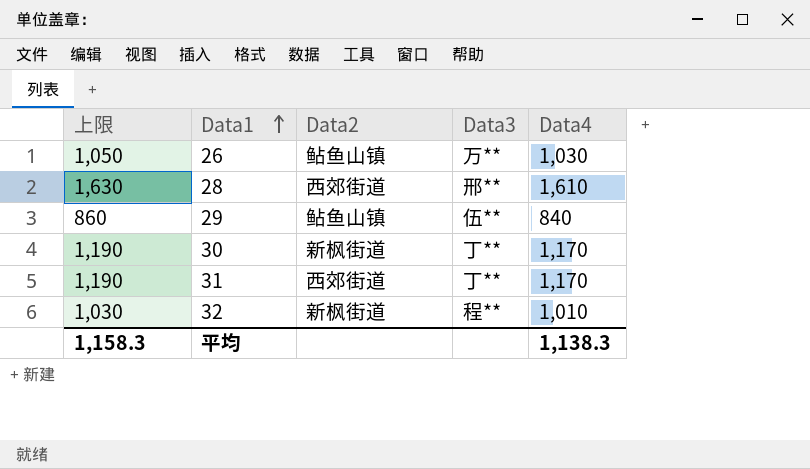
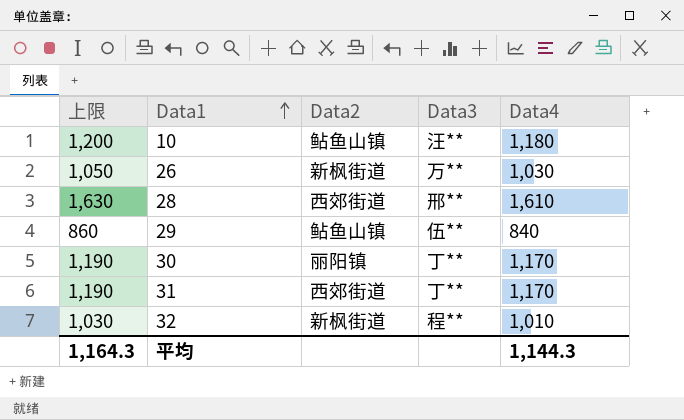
row 10: none -> 1,200 | 鲇鱼山镇 | 汪** | 1,180
26 | Data2: 鲇鱼山镇 -> 新枫街道
30 | Data2: 新枫街道 -> 丽阳镇
平均 | 上限: 1,158.3 -> 1,164.3
平均 | Data4: 1,138.3 -> 1,144.3

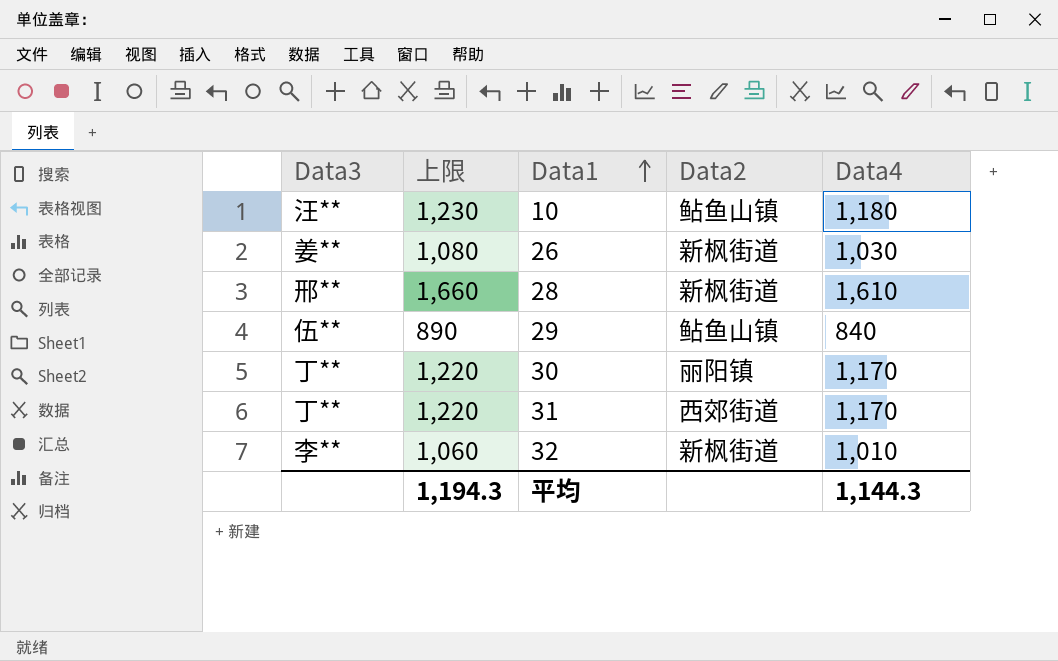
column Data3 | position: 4 -> 1
column 上限 | formula: [Data4] + 20 -> [Data4] + 50
26 | Data3: 万** -> 姜**
28 | Data2: 西郊街道 -> 新枫街道
32 | Data3: 程** -> 李**
平均 | 上限: 1,164.3 -> 1,194.3

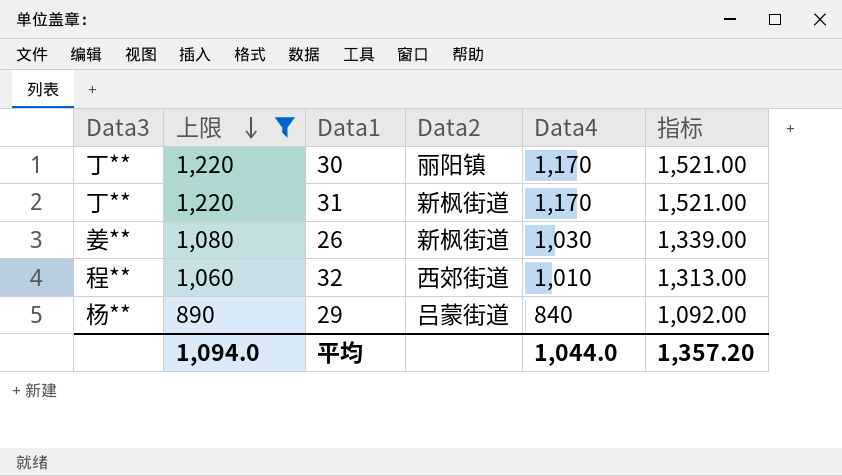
filter: none -> 上限 <= 1,220
row order: Data1 ascending -> 上限 descending
column 指标 | formula: none -> [Data4] * 1.3
31 | Data2: 西郊街道 -> 新枫街道
32 | Data3: 李** -> 程**
32 | Data2: 新枫街道 -> 西郊街道
29 | Data3: 伍** -> 杨**
29 | Data2: 鲇鱼山镇 -> 吕蒙街道
平均 | 上限: 1,194.3 -> 1,094.0
平均 | Data4: 1,144.3 -> 1,044.0

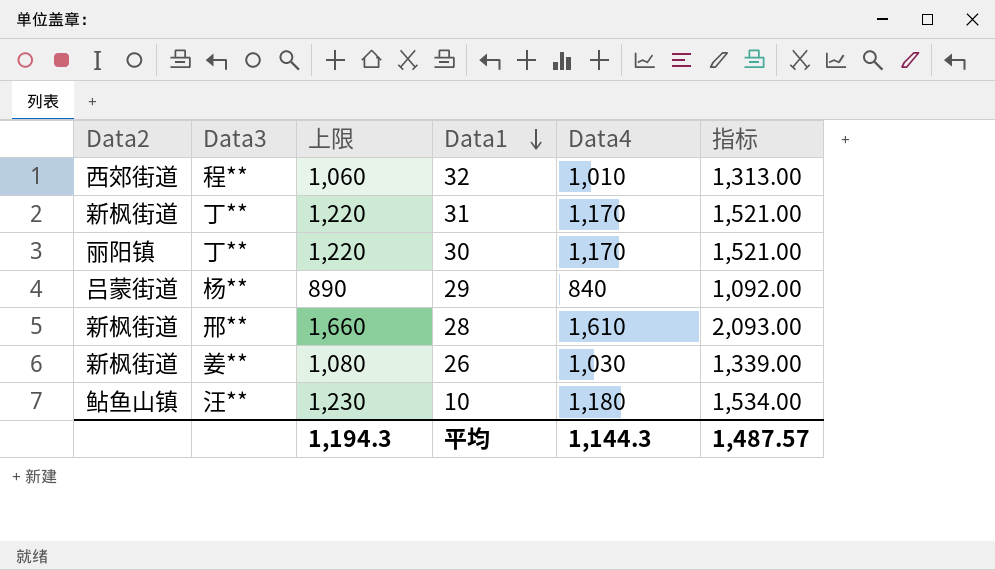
filter: 上限 <= 1,220 -> none
row order: 上限 descending -> Data1 descending
column Data2 | position: 4 -> 1
平均 | 上限: 1,094.0 -> 1,194.3
平均 | Data4: 1,044.0 -> 1,144.3
平均 | 指标: 1,357.20 -> 1,487.57

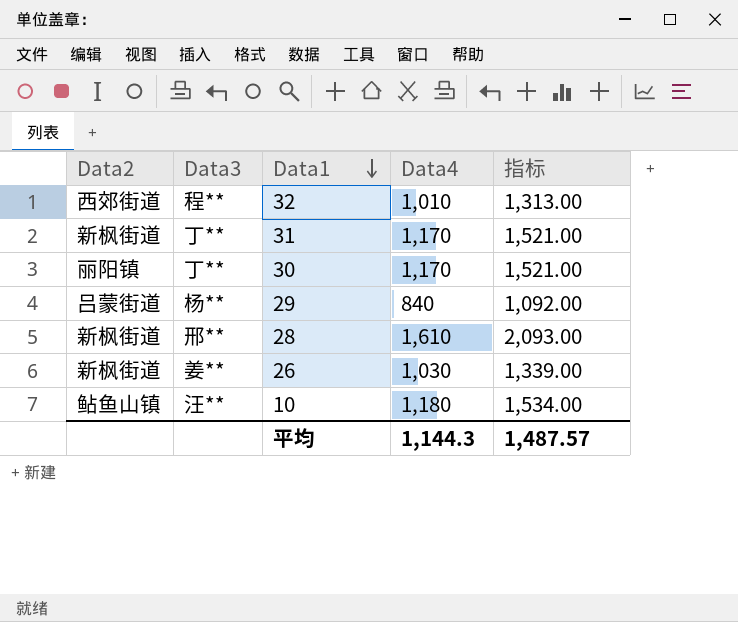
column 上限 | formula: [Data4] + 50 -> none

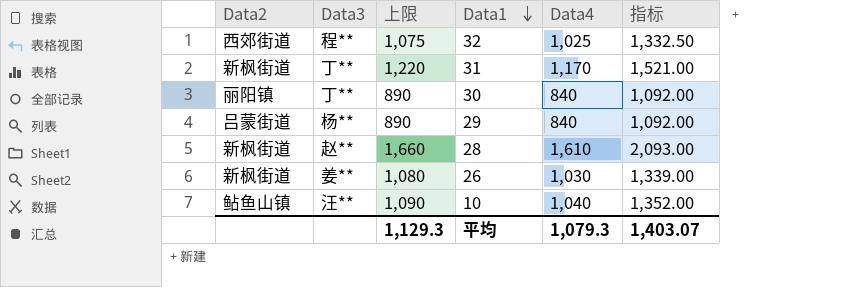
column 上限 | formula: none -> [Data4] + 50
32 | Data4: 1,010 -> 1,025
32 | 指标: 1,313.00 -> 1,332.50
30 | Data4: 1,170 -> 840
30 | 指标: 1,521.00 -> 1,092.00
28 | Data3: 邢** -> 赵**
10 | Data4: 1,180 -> 1,040
10 | 指标: 1,534.00 -> 1,352.00
平均 | Data4: 1,144.3 -> 1,079.3
平均 | 指标: 1,487.57 -> 1,403.07

